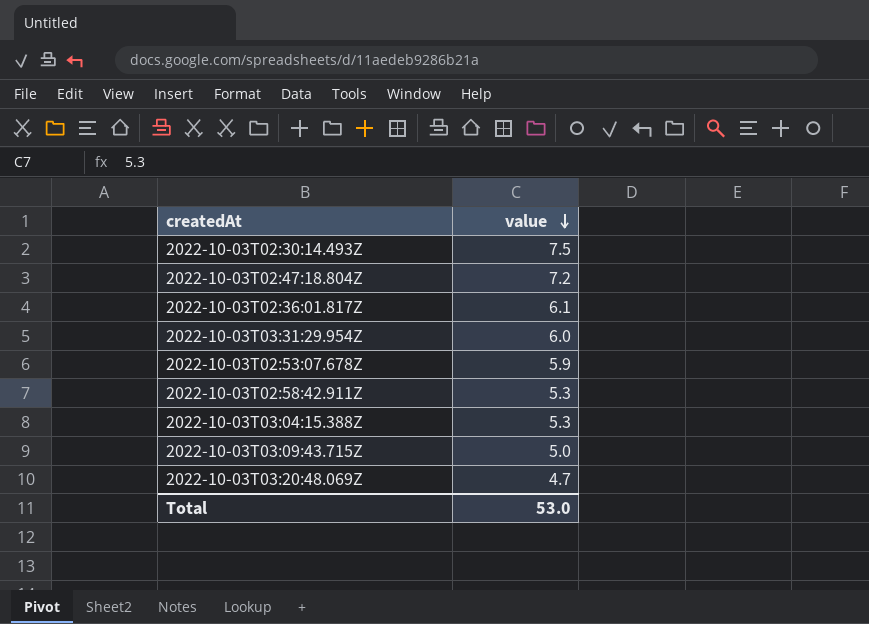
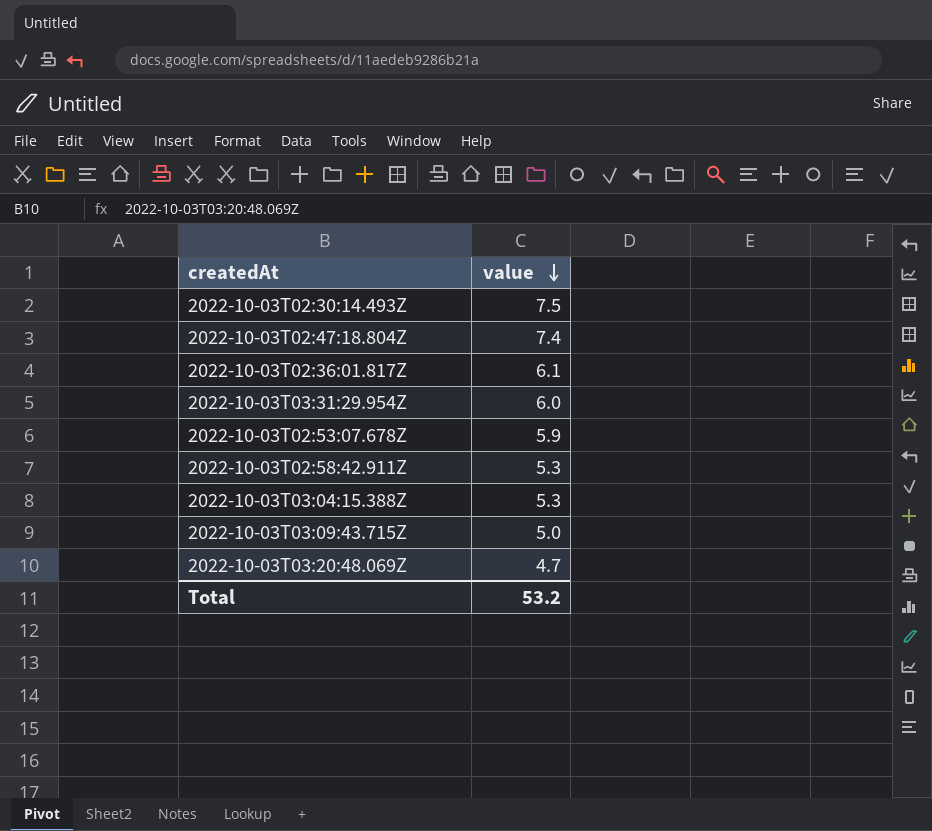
2022-10-03T02:47:18.804Z | value: 7.2 -> 7.4
Total | value: 53.0 -> 53.2

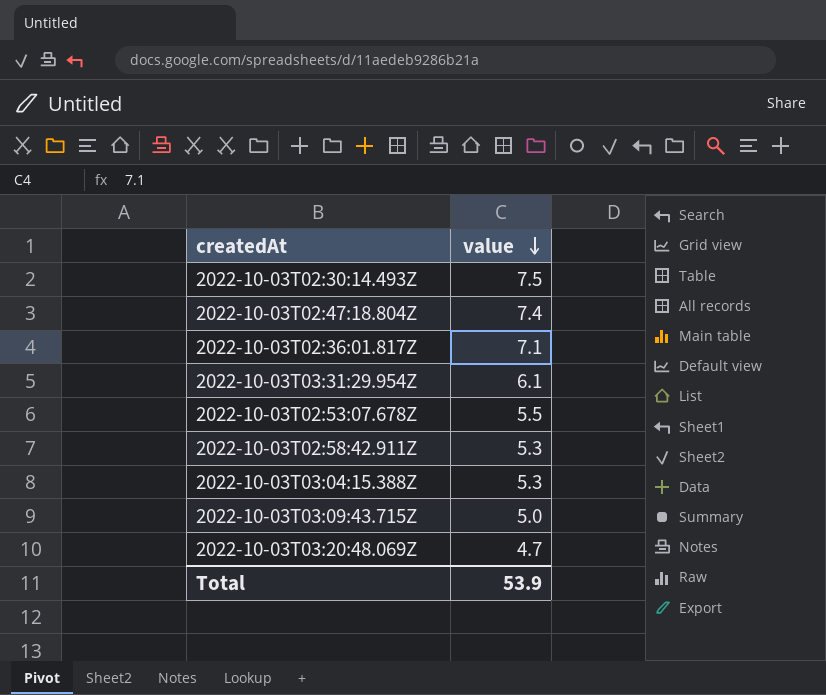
2022-10-03T02:36:01.817Z | value: 6.1 -> 7.1
2022-10-03T03:31:29.954Z | value: 6.0 -> 6.1
2022-10-03T02:53:07.678Z | value: 5.9 -> 5.5
Total | value: 53.2 -> 53.9

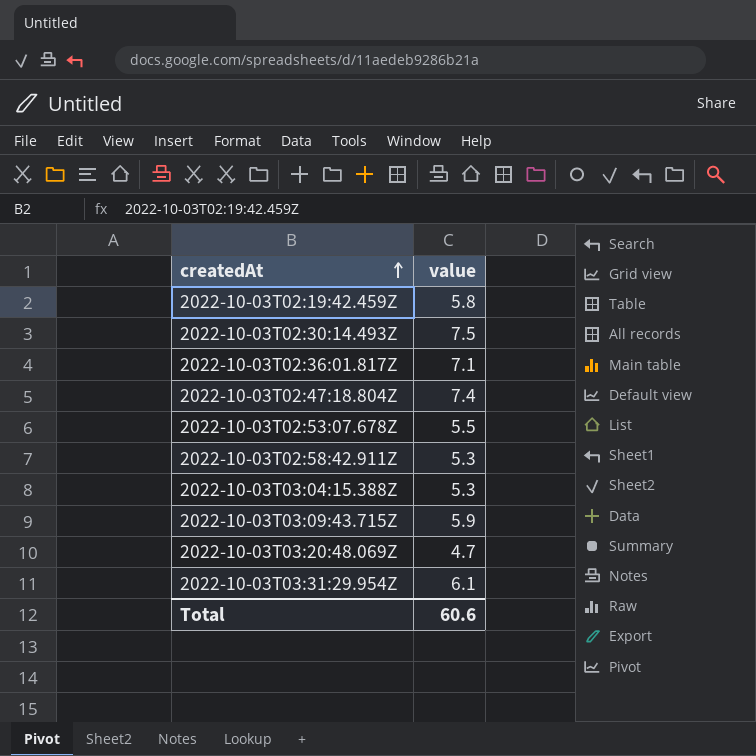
row order: value descending -> createdAt ascending
row 2022-10-03T02:19:42.459Z: none -> 5.8
2022-10-03T03:09:43.715Z | value: 5.0 -> 5.9
Total | value: 53.9 -> 60.6

